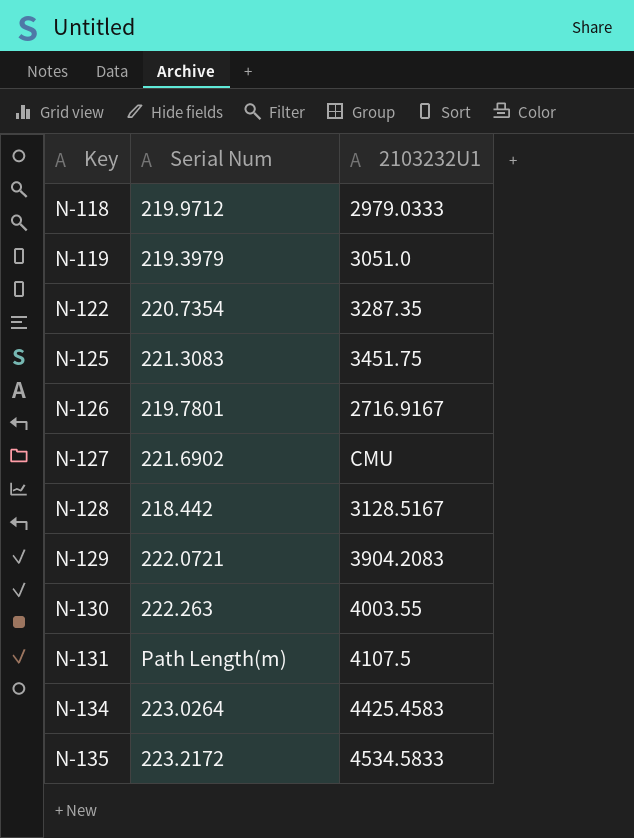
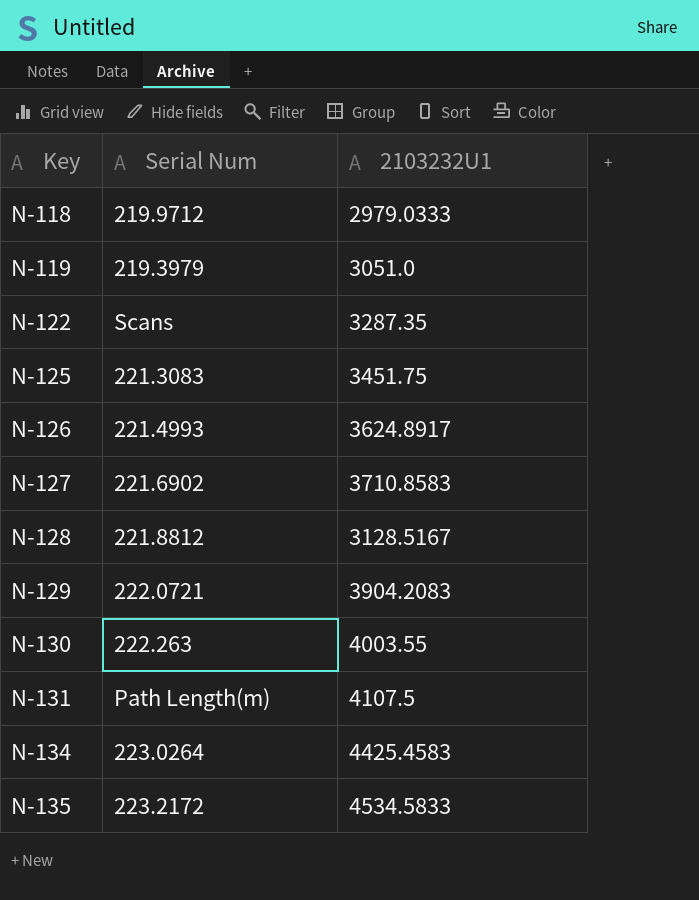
N-122 | Serial Num: 220.7354 -> Scans
N-126 | Serial Num: 219.7801 -> 221.4993
N-126 | 2103232U1: 2716.9167 -> 3624.8917
N-127 | 2103232U1: CMU -> 3710.8583
N-128 | Serial Num: 218.442 -> 221.8812

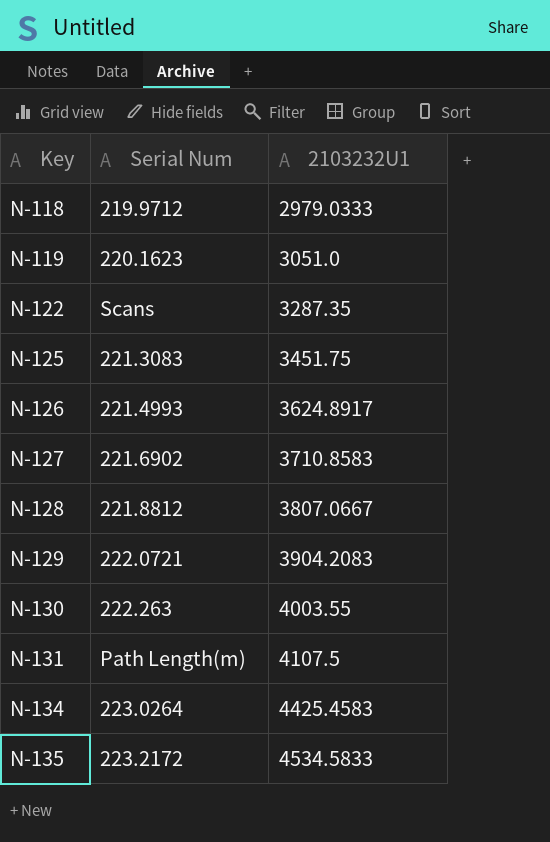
N-119 | Serial Num: 219.3979 -> 220.1623
N-128 | 2103232U1: 3128.5167 -> 3807.0667

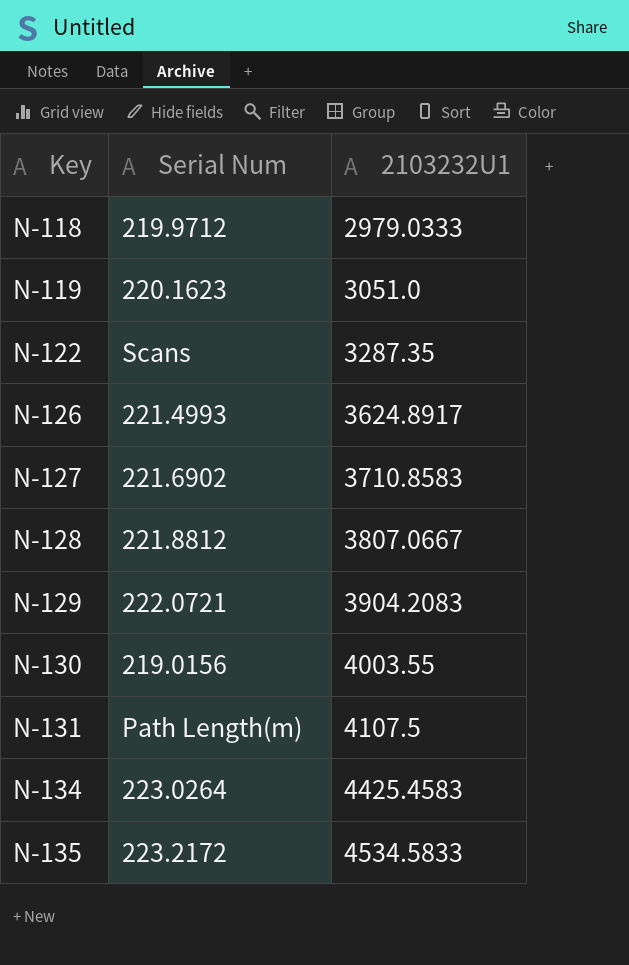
row N-125: 221.3083 | 3451.75 -> none
N-130 | Serial Num: 222.263 -> 219.0156

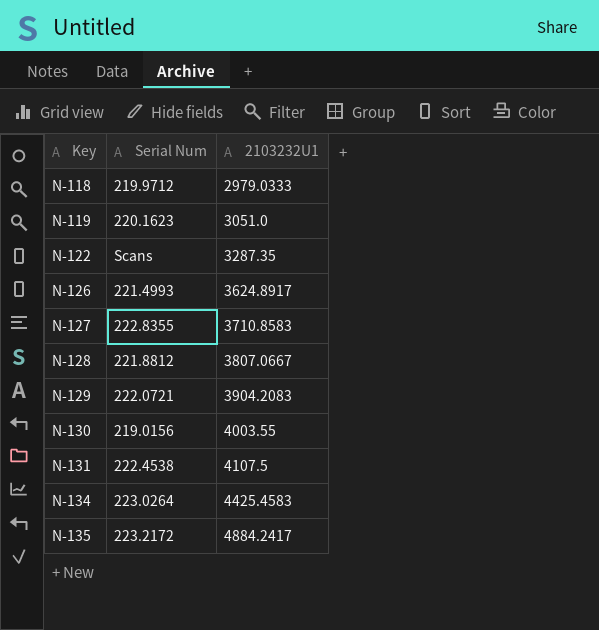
N-127 | Serial Num: 221.6902 -> 222.8355
N-131 | Serial Num: Path Length(m) -> 222.4538
N-135 | 2103232U1: 4534.5833 -> 4884.2417

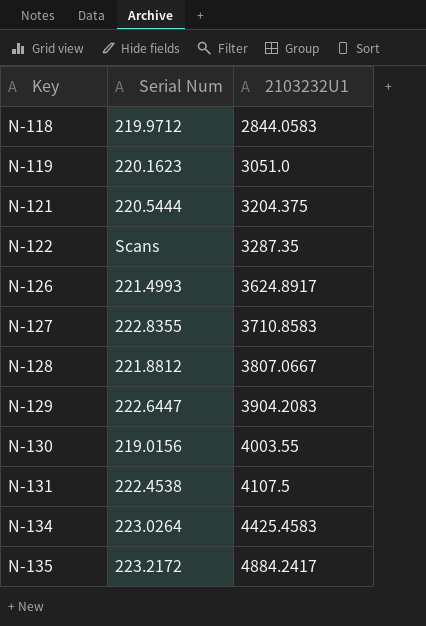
N-118 | 2103232U1: 2979.0333 -> 2844.0583
row N-121: none -> 220.5444 | 3204.375
N-129 | Serial Num: 222.0721 -> 222.6447

